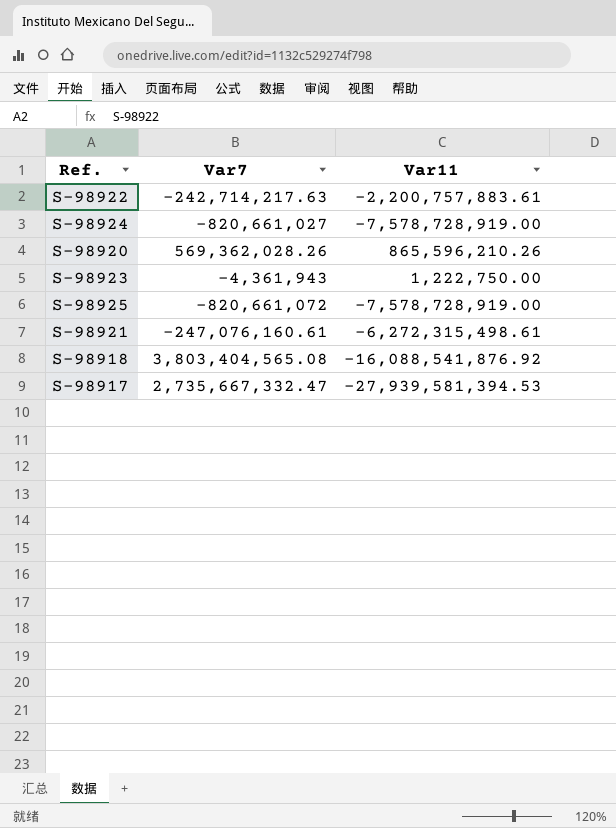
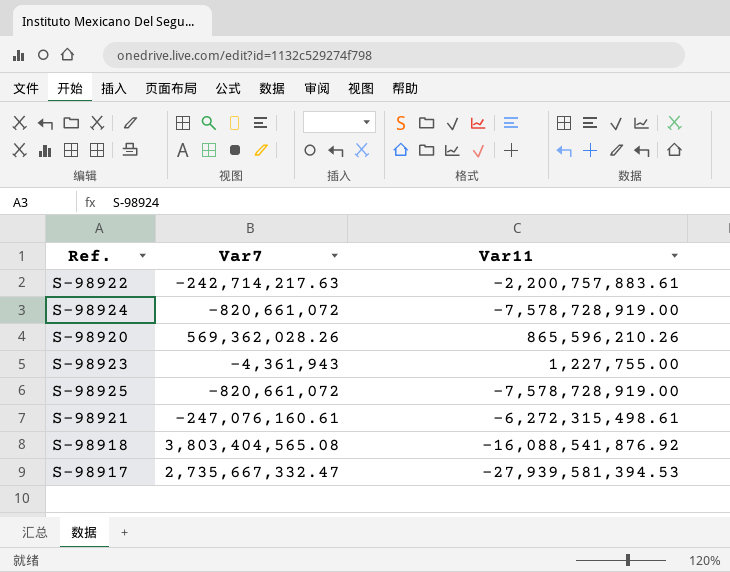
S-98924 | Var7: -820,661,027 -> -820,661,072
S-98923 | Var11: 1,222,750.00 -> 1,227,755.00

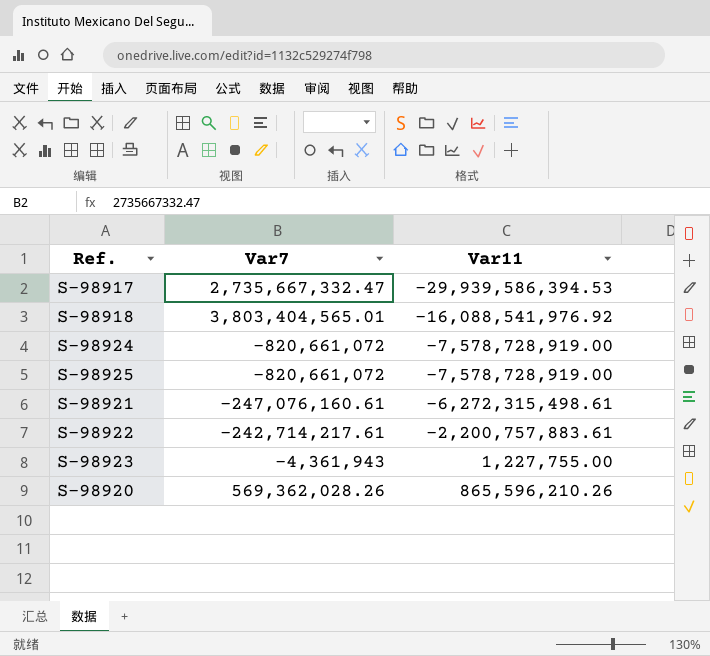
row order: none -> Var11 ascending
S-98917 | Var11: -27,939,581,394.53 -> -29,939,586,394.53
S-98918 | Var7: 3,803,404,565.08 -> 3,803,404,565.01
S-98918 | Var11: -16,088,541,876.92 -> -16,088,541,976.92
S-98922 | Var7: -242,714,217.63 -> -242,714,217.61

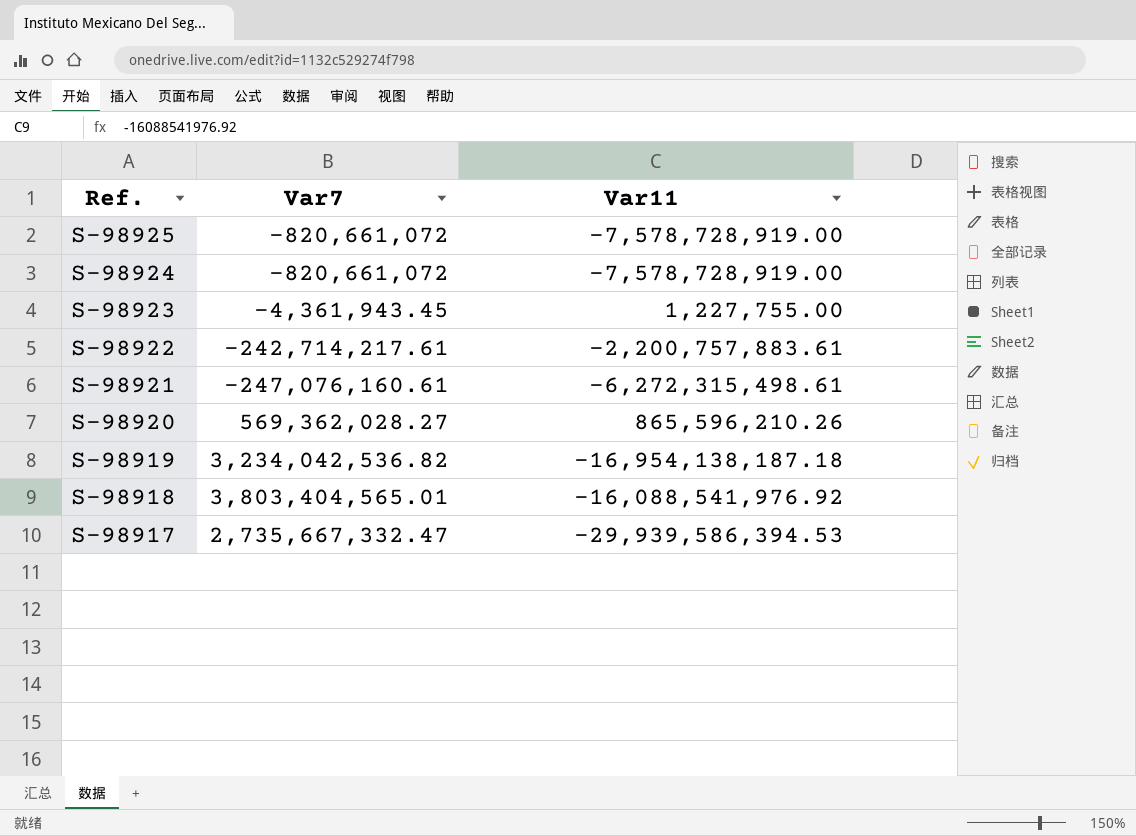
row order: Var11 ascending -> Ref. descending
S-98923 | Var7: -4,361,943 -> -4,361,943.45
S-98920 | Var7: 569,362,028.26 -> 569,362,028.27
row S-98919: none -> 3,234,042,536.82 | -16,954,138,187.18

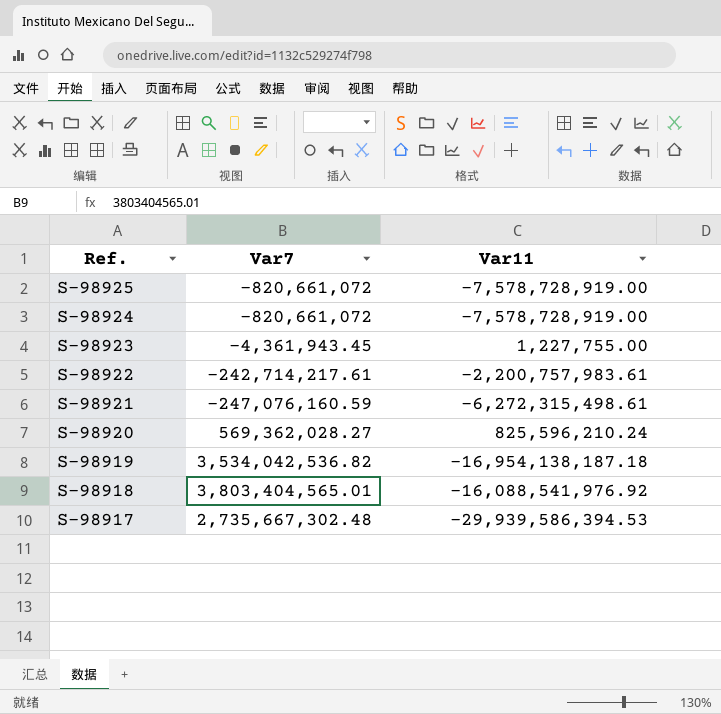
S-98922 | Var11: -2,200,757,883.61 -> -2,200,757,983.61
S-98921 | Var7: -247,076,160.61 -> -247,076,160.59
S-98920 | Var11: 865,596,210.26 -> 825,596,210.24
S-98919 | Var7: 3,234,042,536.82 -> 3,534,042,536.82
S-98917 | Var7: 2,735,667,332.47 -> 2,735,667,302.48

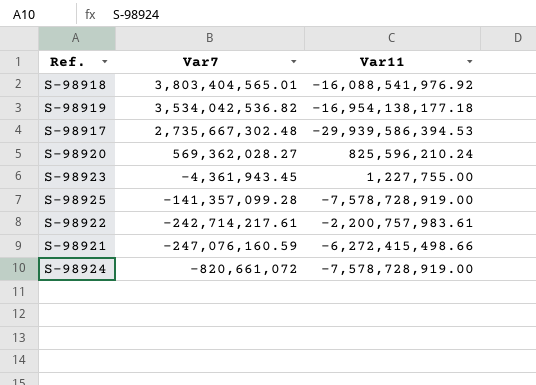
row order: Ref. descending -> Var7 descending
S-98919 | Var11: -16,954,138,187.18 -> -16,954,138,177.18
S-98925 | Var7: -820,661,072 -> -141,357,099.28
S-98921 | Var11: -6,272,315,498.61 -> -6,272,415,498.66

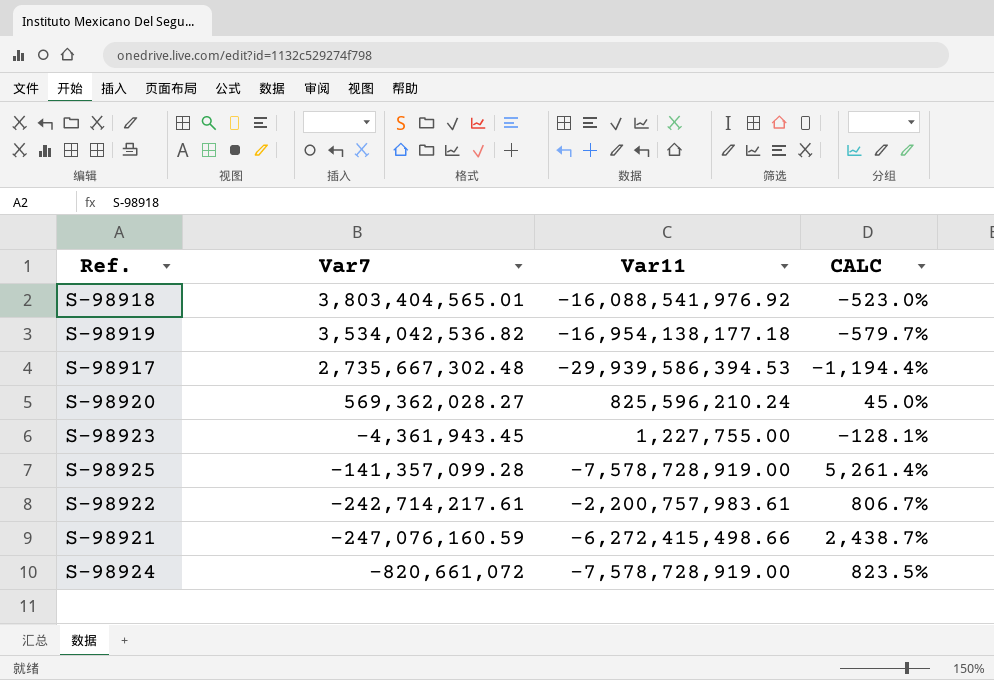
column CALC | formula: none -> ([Var11] - [Var7]) / [Var7]

